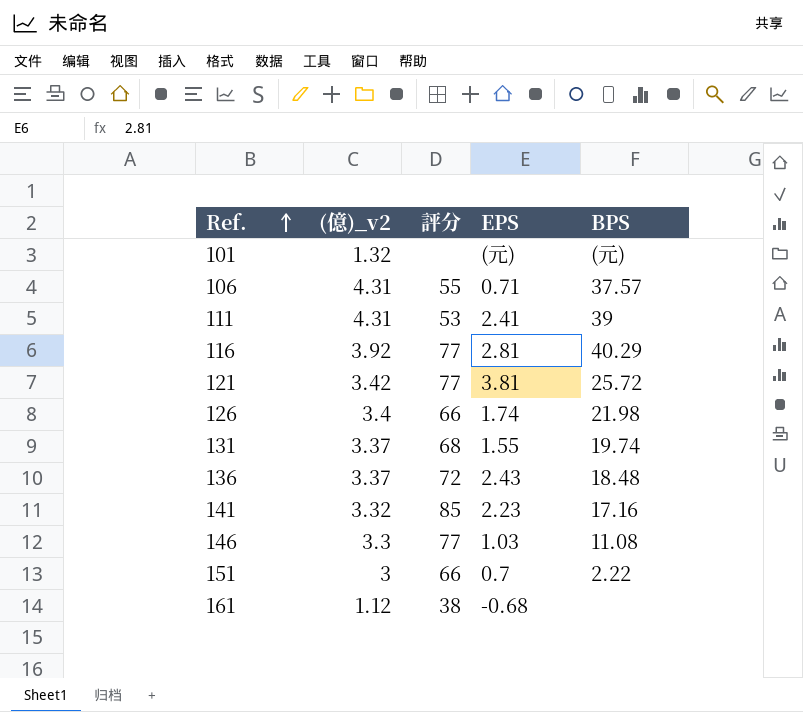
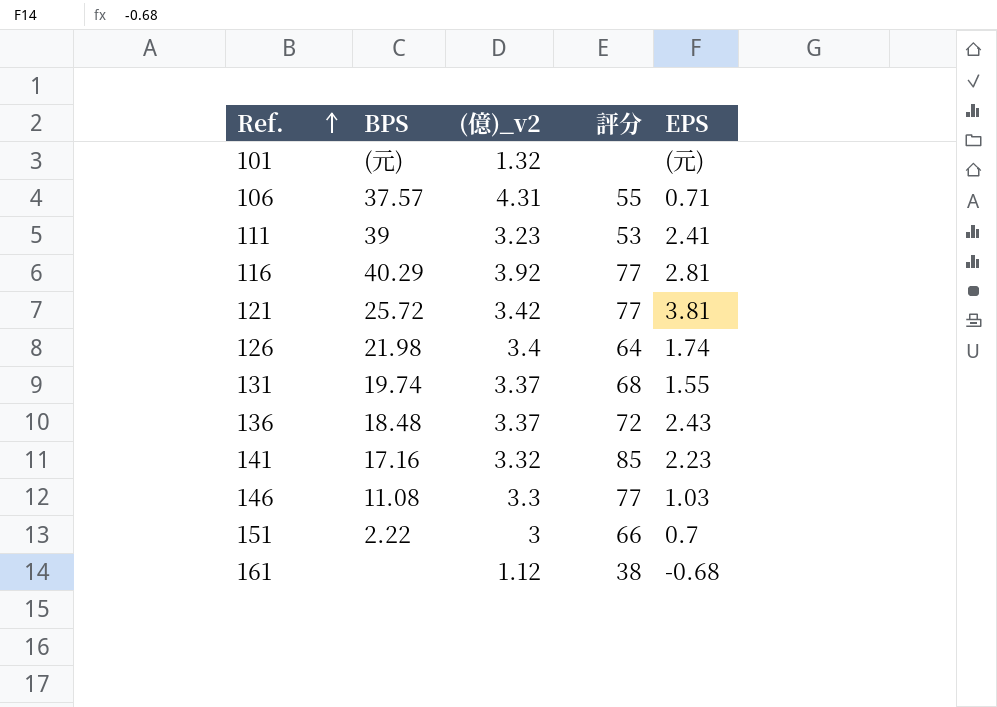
column BPS | position: 5 -> 2
111 | (億)_v2: 4.31 -> 3.23
126 | 評分: 66 -> 64

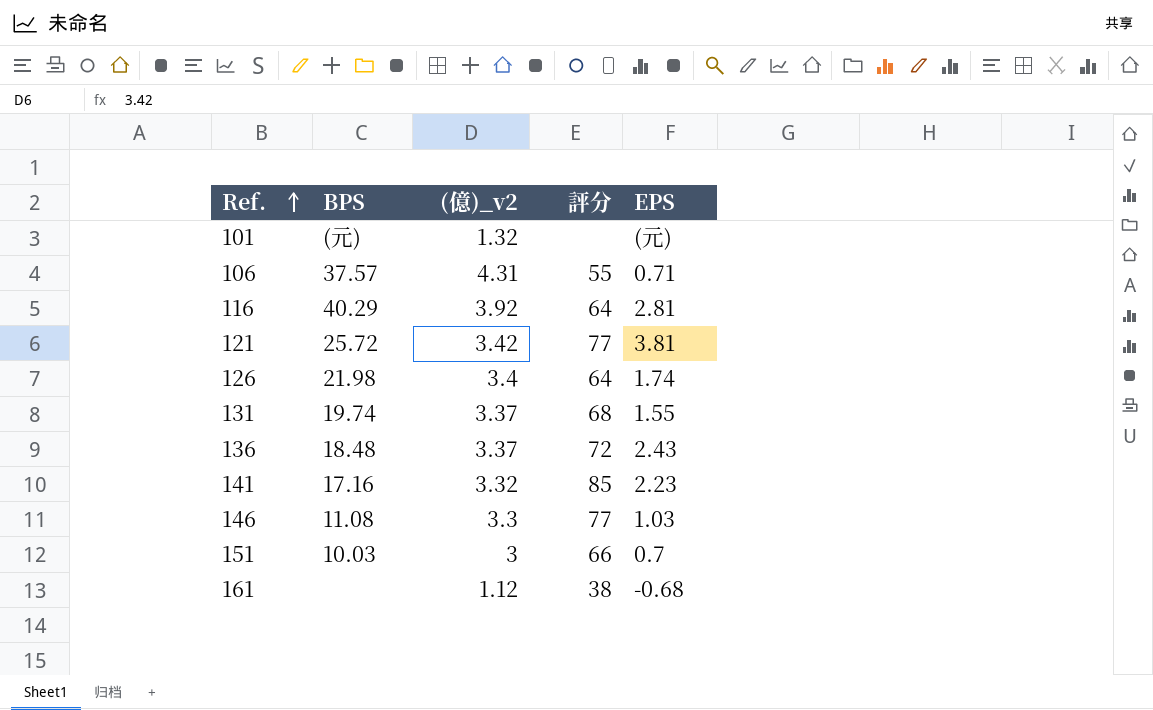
row 111: 39 | 3.23 | 53 | 2.41 -> none
116 | 評分: 77 -> 64
151 | BPS: 2.22 -> 10.03

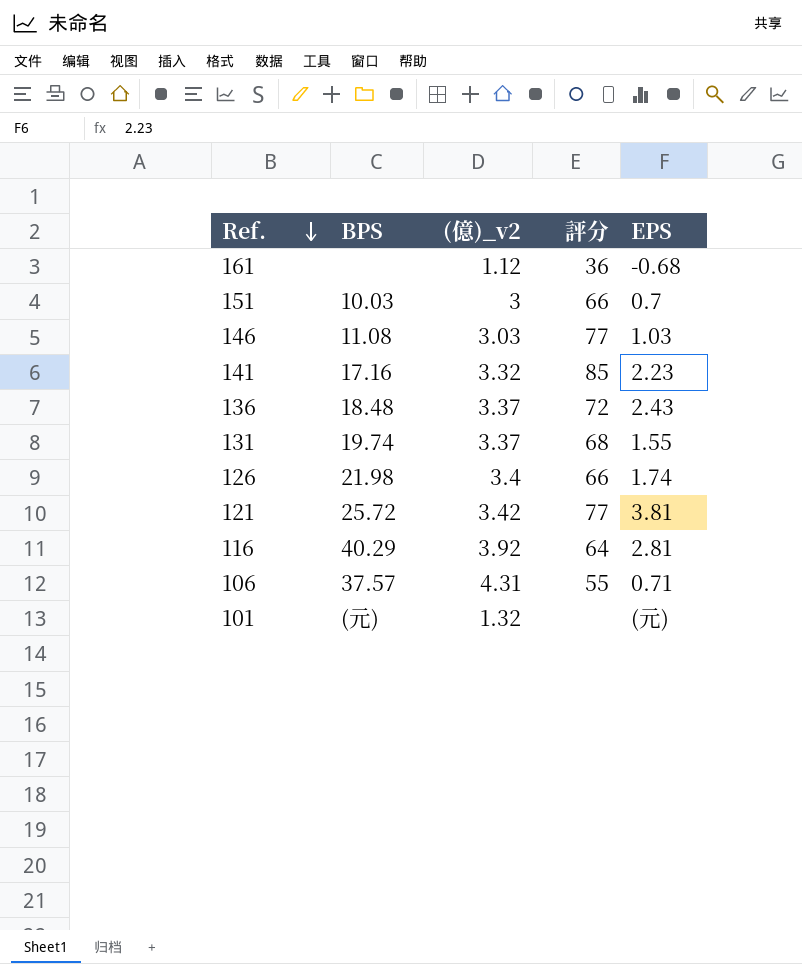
row order: Ref. ascending -> Ref. descending
161 | 評分: 38 -> 36
146 | (億)_v2: 3.3 -> 3.03
126 | 評分: 64 -> 66

